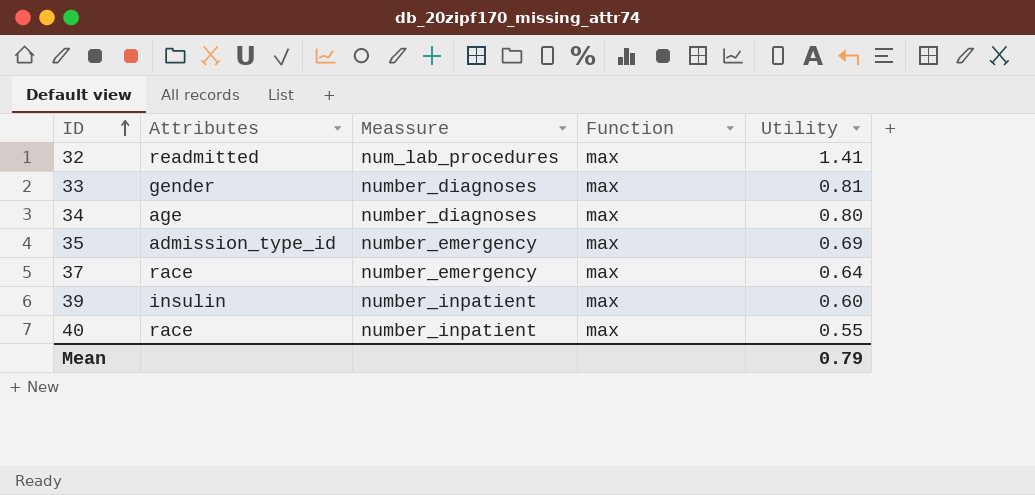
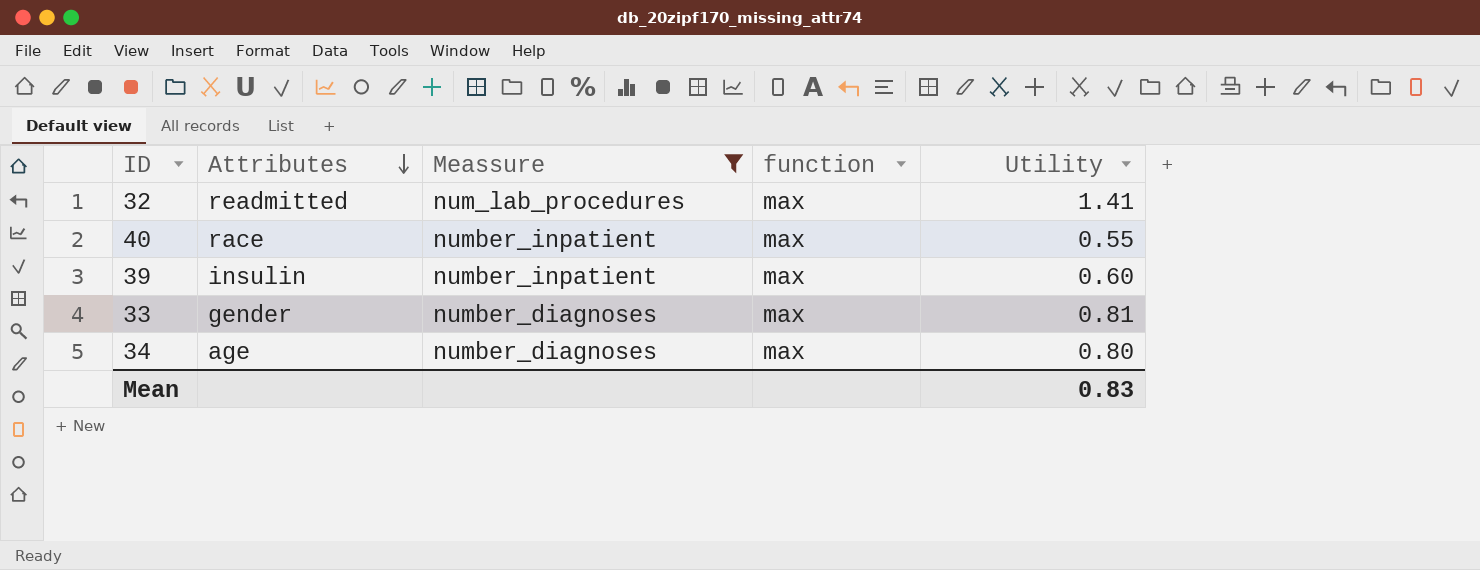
filter: none -> Meassure != number_emergency
row order: ID ascending -> Attributes descending
column name: Function -> function
Mean | Utility: 0.79 -> 0.83

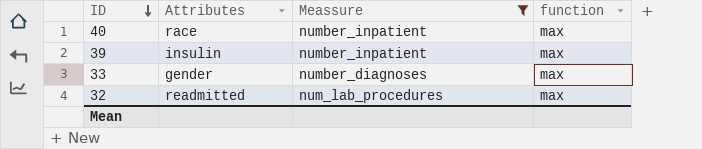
row order: Attributes descending -> ID descending
column Utility | position: 5 -> none
row 34: age | number_diagnoses | max | 0.80 -> none

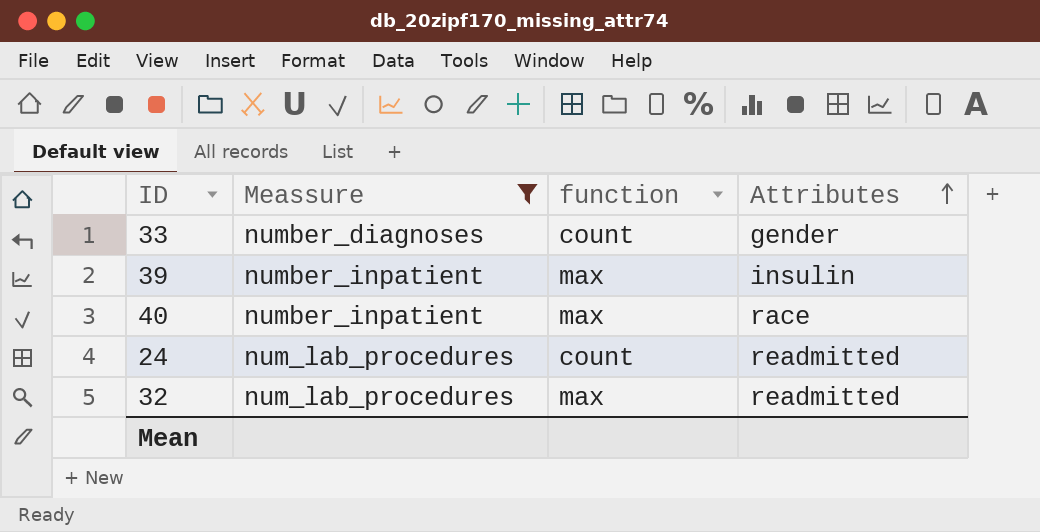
row order: ID descending -> Attributes ascending
column Attributes | position: 2 -> 4
33 | function: max -> count
row 24: none -> num_lab_procedures | count | readmitted

